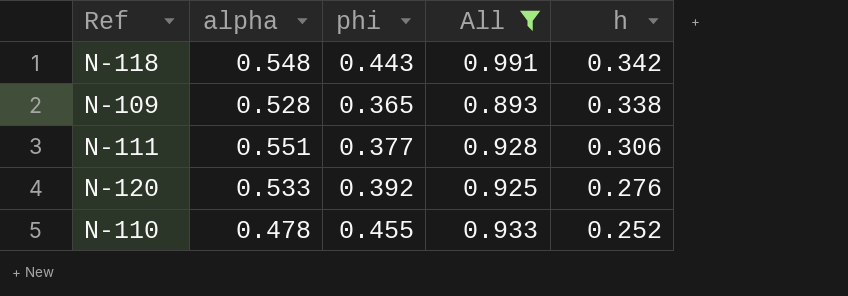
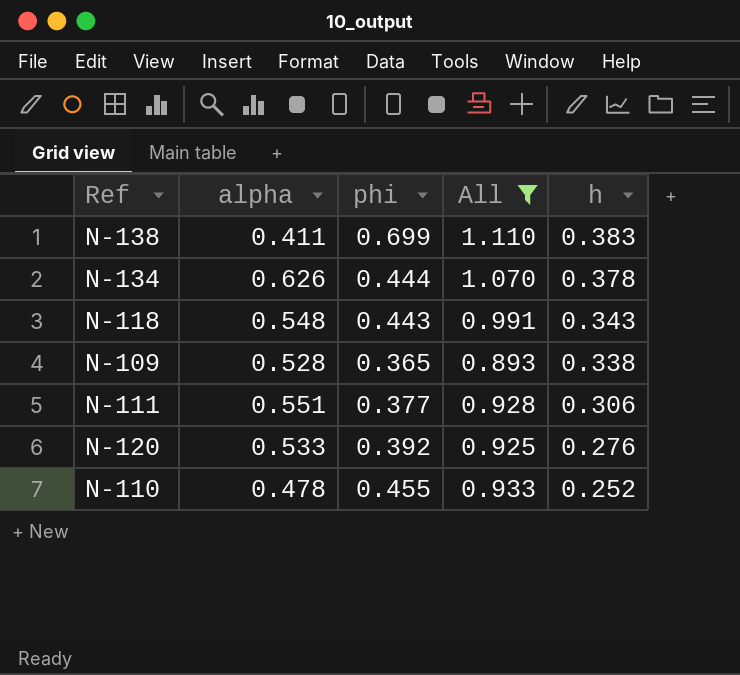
row N-138: none -> 0.411 | 0.699 | 1.110 | 0.383
row N-134: none -> 0.626 | 0.444 | 1.070 | 0.378
N-118 | h: 0.342 -> 0.343

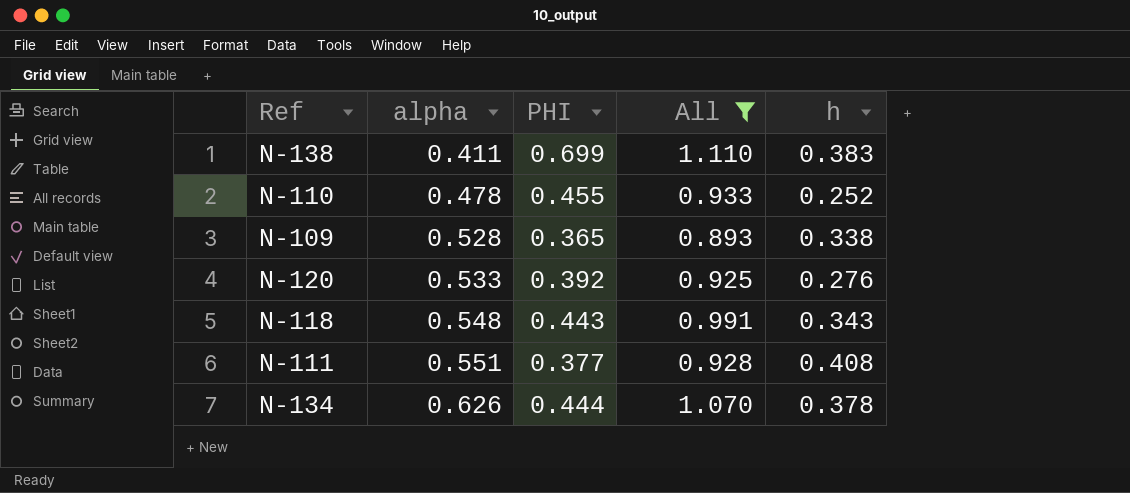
row order: h descending -> alpha ascending
column name: phi -> PHI
N-111 | h: 0.306 -> 0.408

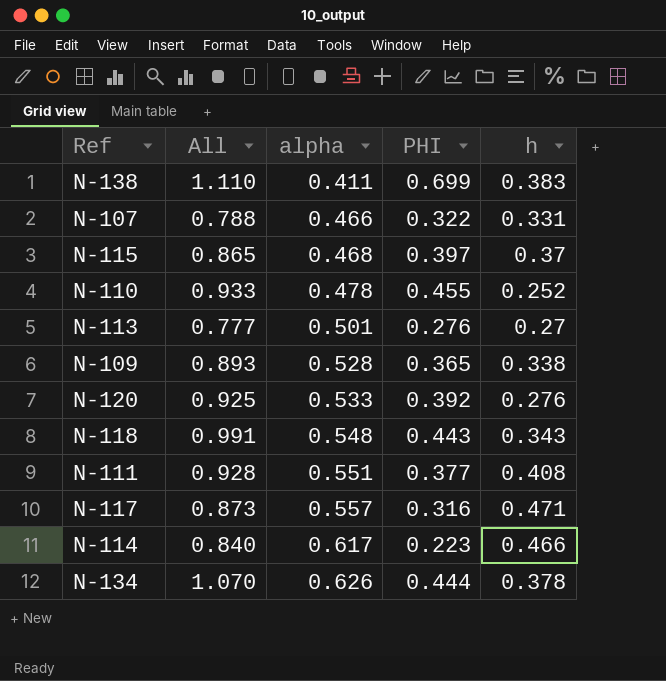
filter: All >= 0.893 -> none
column All | position: 4 -> 2

